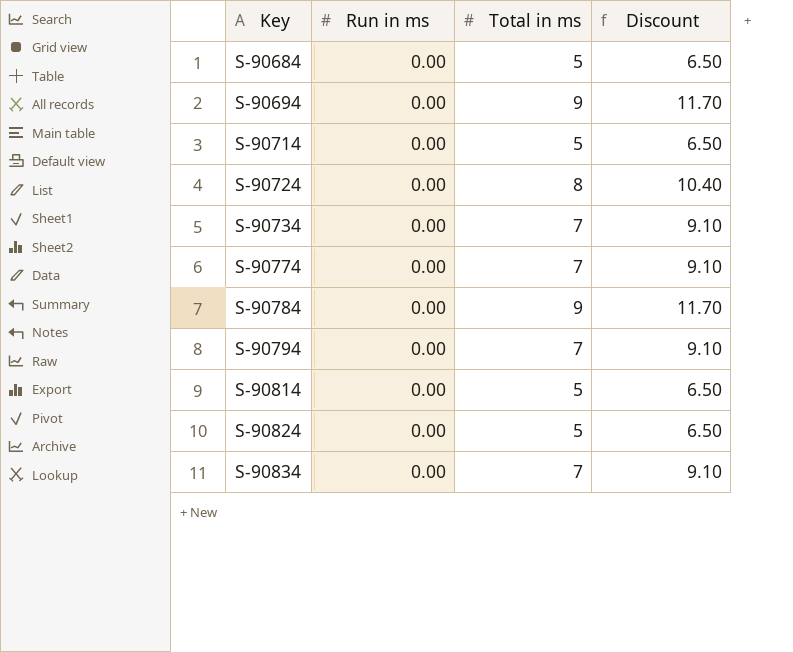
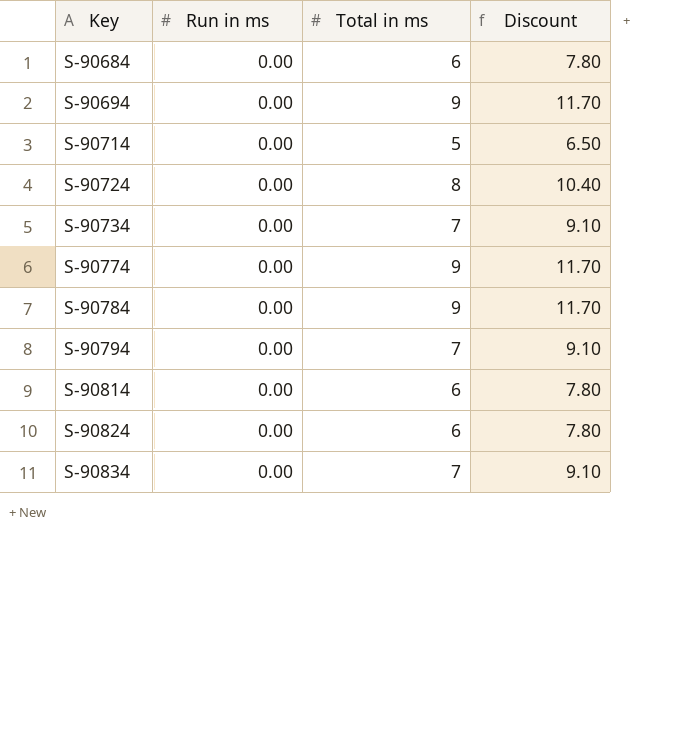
S-90684 | Total in ms: 5 -> 6
S-90684 | Discount: 6.50 -> 7.80
S-90774 | Total in ms: 7 -> 9
S-90774 | Discount: 9.10 -> 11.70
S-90814 | Total in ms: 5 -> 6
S-90814 | Discount: 6.50 -> 7.80
S-90824 | Total in ms: 5 -> 6
S-90824 | Discount: 6.50 -> 7.80

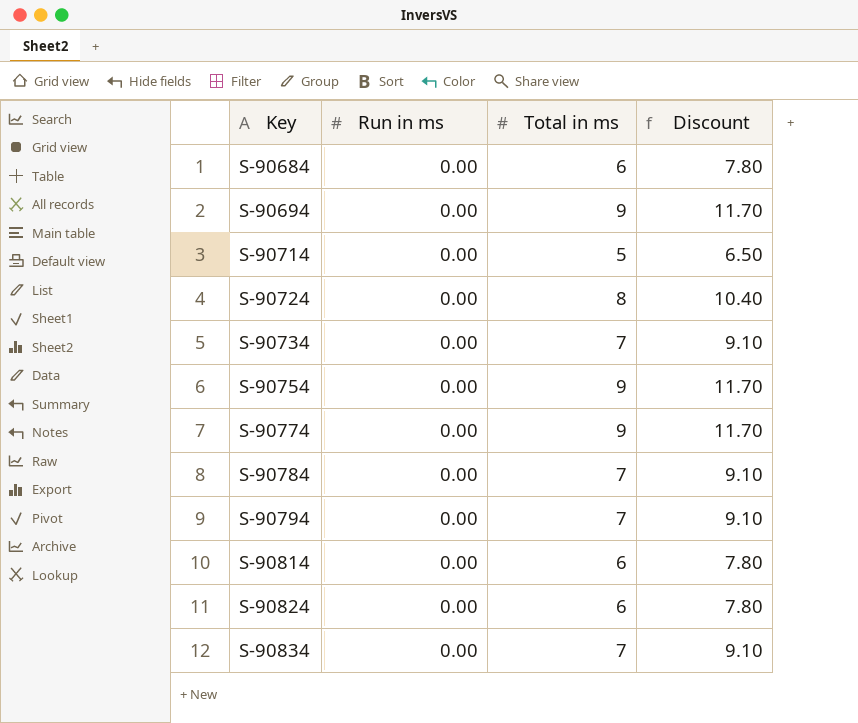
row S-90754: none -> 0.00 | 9 | 11.70
S-90784 | Total in ms: 9 -> 7
S-90784 | Discount: 11.70 -> 9.10

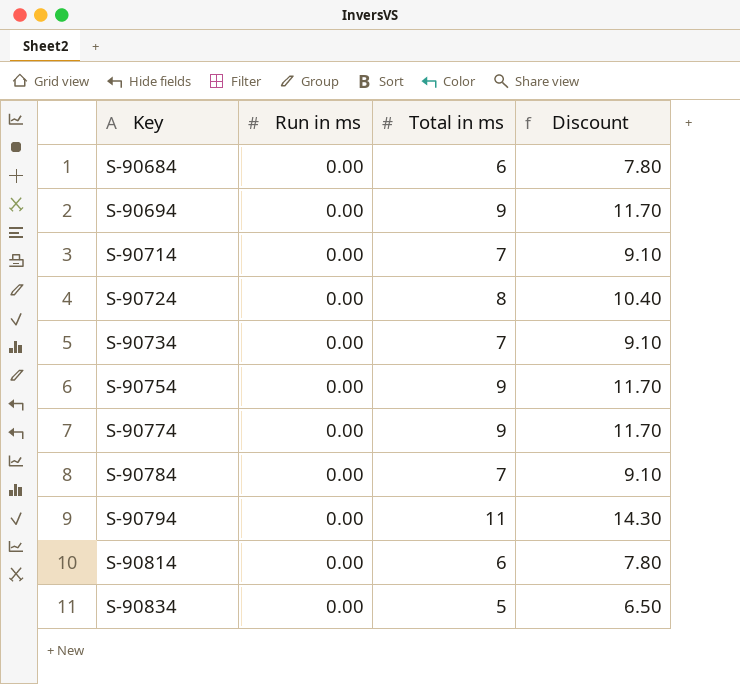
row S-90824: 0.00 | 6 | 7.80 -> none
S-90714 | Total in ms: 5 -> 7
S-90714 | Discount: 6.50 -> 9.10
S-90794 | Total in ms: 7 -> 11
S-90794 | Discount: 9.10 -> 14.30
S-90834 | Total in ms: 7 -> 5
S-90834 | Discount: 9.10 -> 6.50

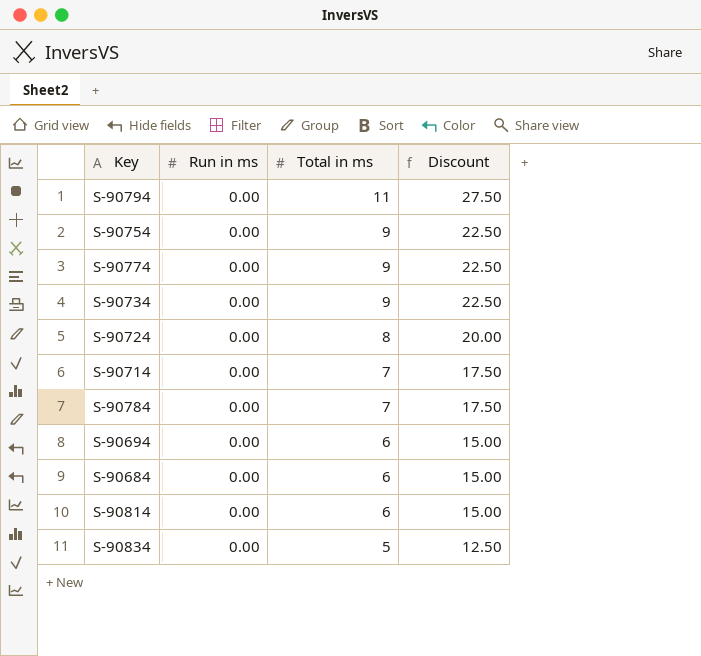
row order: Key ascending -> Total in ms descending
column Discount | formula: [Total in ms] * 1.3 -> [Total in ms] * 2.5
S-90734 | Total in ms: 7 -> 9
S-90694 | Total in ms: 9 -> 6

